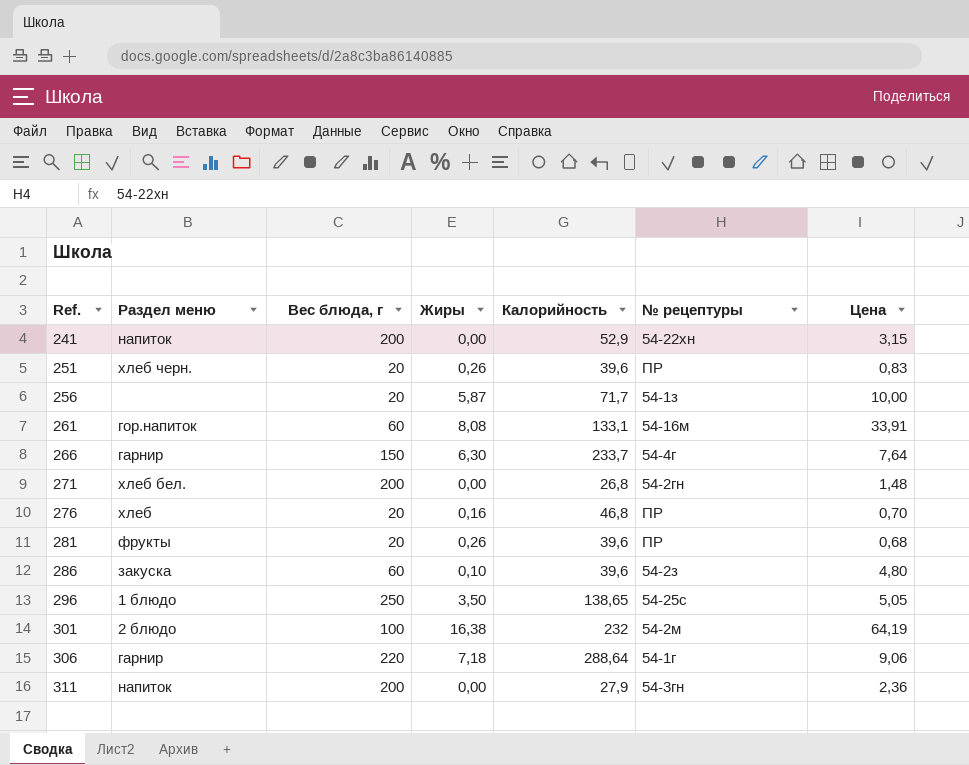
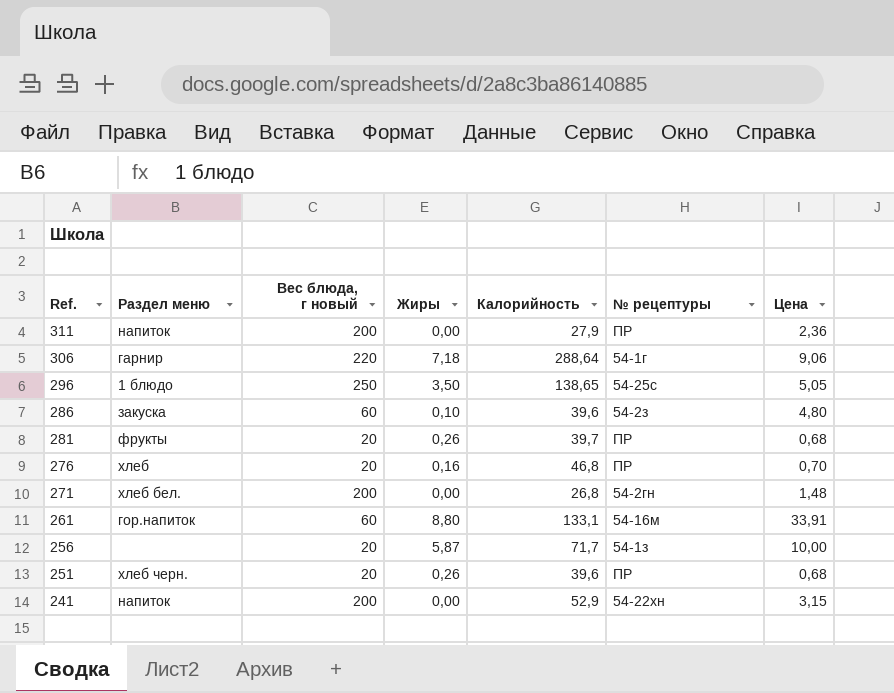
row order: Ref. ascending -> Ref. descending
column name: Вес блюда, г -> Вес блюда, г новый
row 266: гарнир | 150 | 6,30 | 233,7 | 54-4г | 7,64 -> none
row 301: 2 блюдо | 100 | 16,38 | 232 | 54-2м | 64,19 -> none
311 | № рецептуры: 54-3гн -> ПР
281 | Калорийность: 39,6 -> 39,7
261 | Жиры: 8,08 -> 8,80
251 | Цена: 0,83 -> 0,68

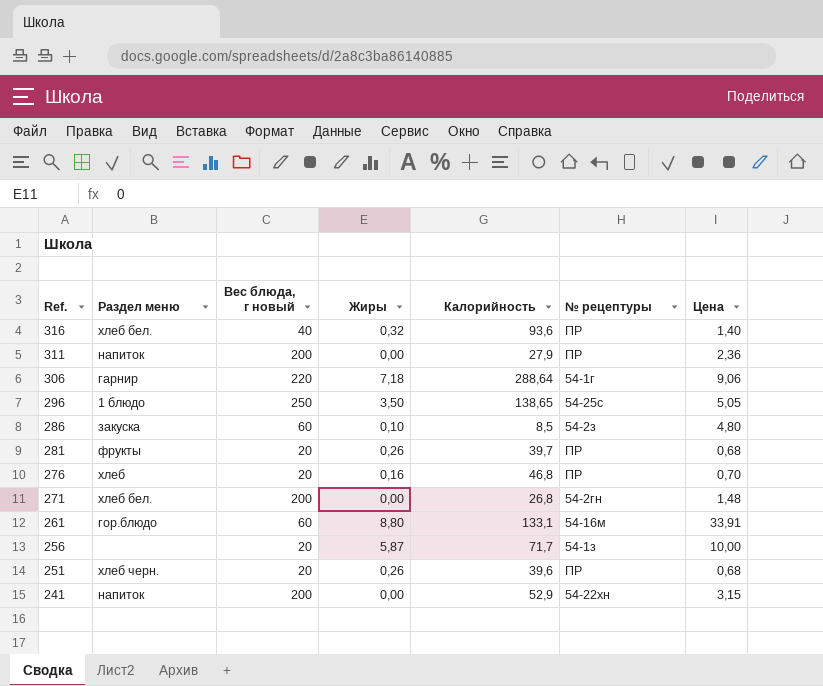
row 316: none -> хлеб бел. | 40 | 0,32 | 93,6 | ПР | 1,40
286 | Калорийность: 39,6 -> 8,5
261 | Раздел меню: гор.напиток -> гор.блюдо

